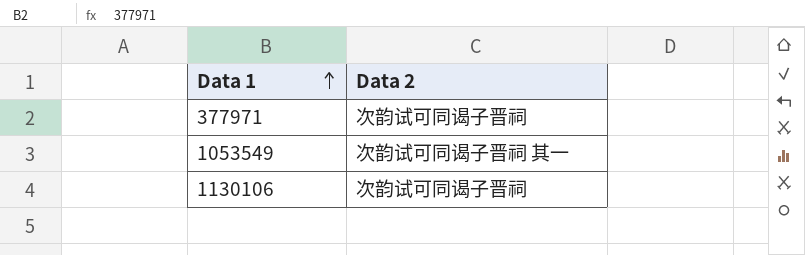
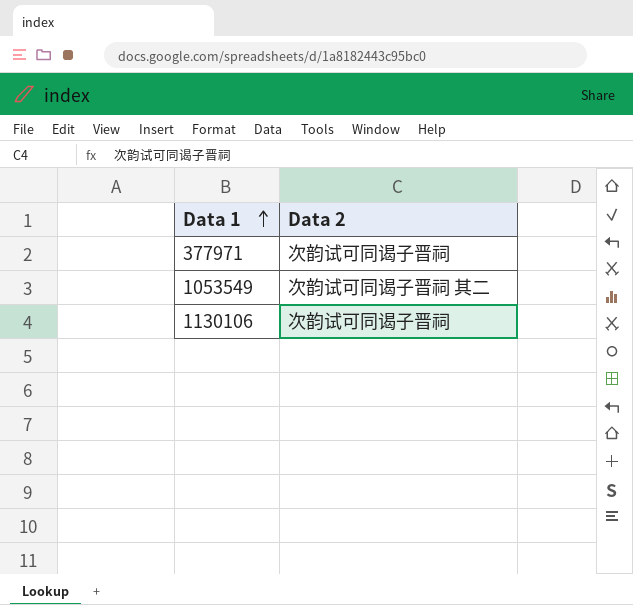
1053549 | Data 2: 次韵试可同谒子晋祠 其一 -> 次韵试可同谒子晋祠 其二

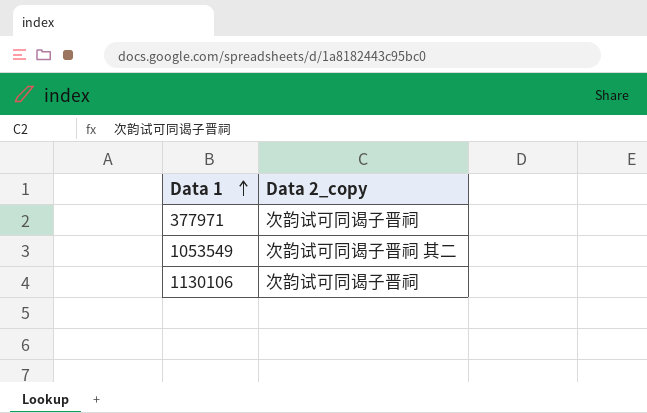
column name: Data 2 -> Data 2_copy

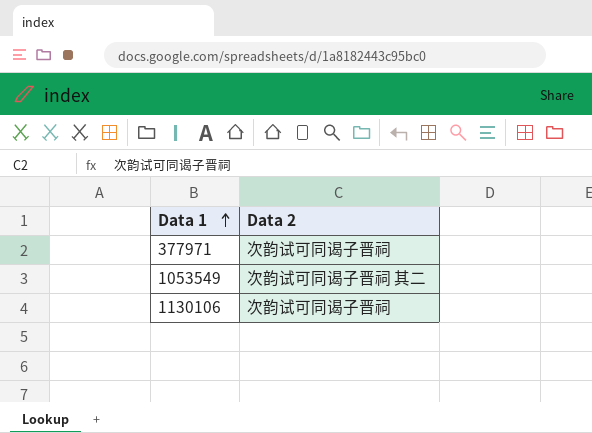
column name: Data 2_copy -> Data 2

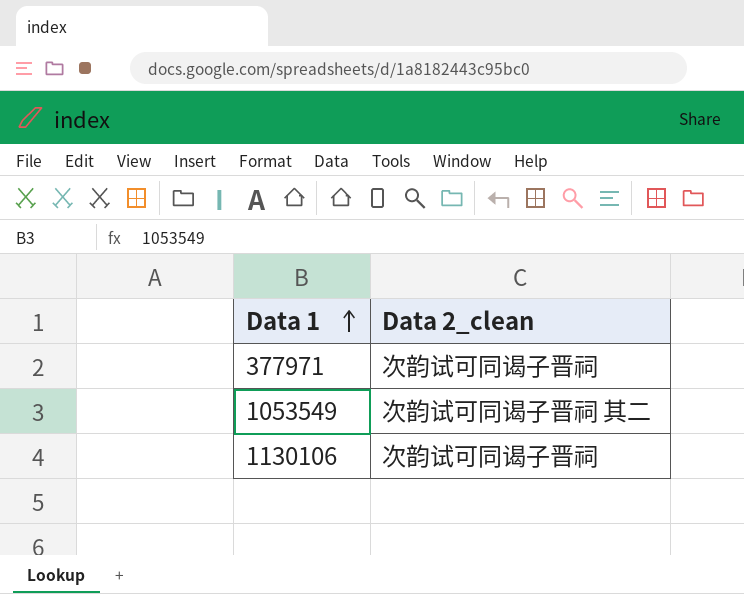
column name: Data 2 -> Data 2_clean

